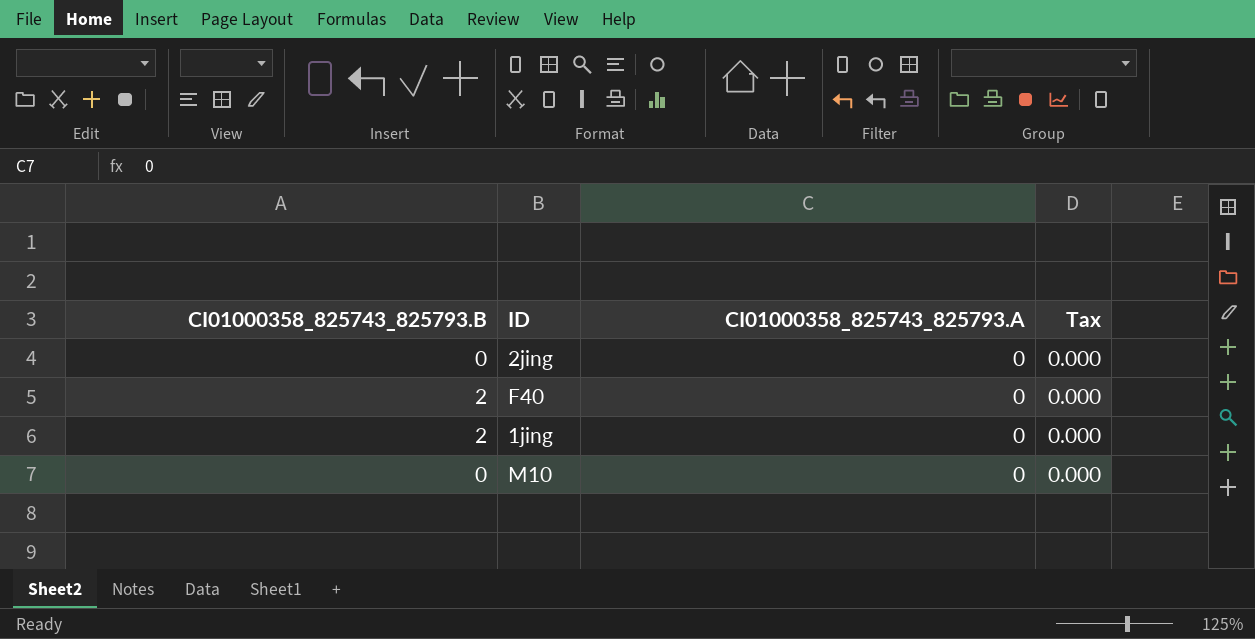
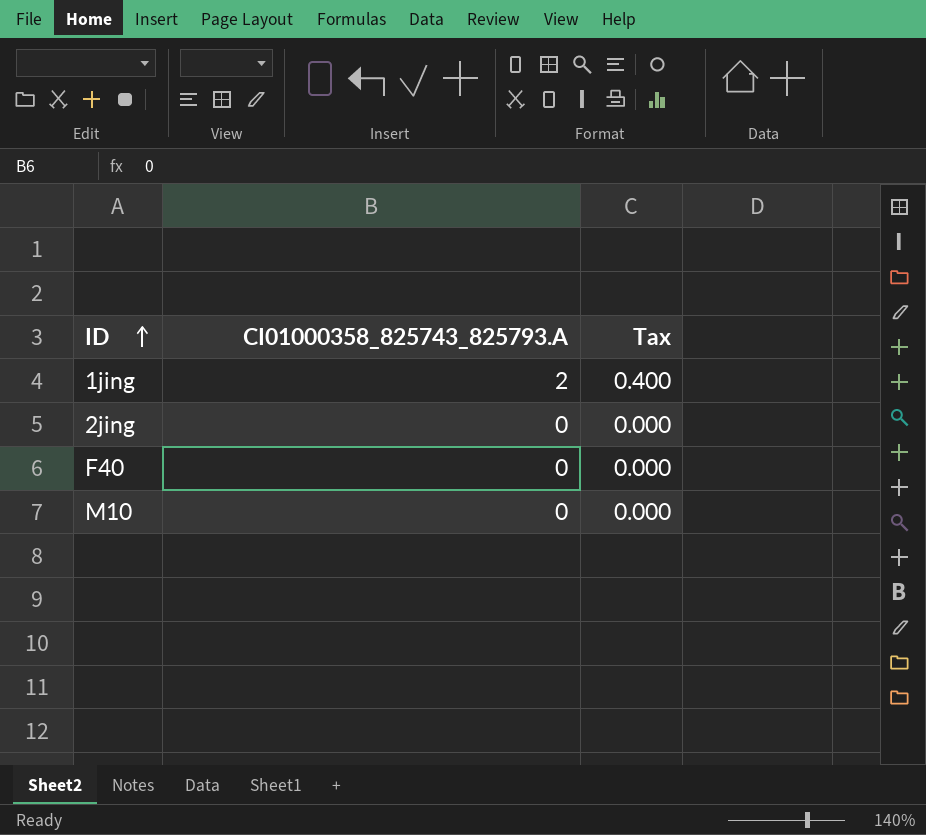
row order: none -> ID ascending
column CI01000358_825743_825793.B | position: 1 -> none
1jing | CI01000358_825743_825793.A: 0 -> 2
1jing | Tax: 0.000 -> 0.400

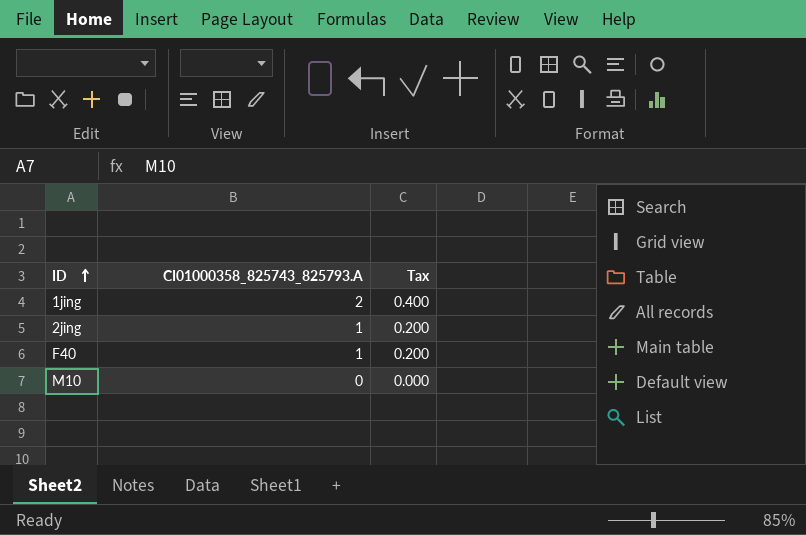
2jing | CI01000358_825743_825793.A: 0 -> 1
2jing | Tax: 0.000 -> 0.200
F40 | CI01000358_825743_825793.A: 0 -> 1
F40 | Tax: 0.000 -> 0.200

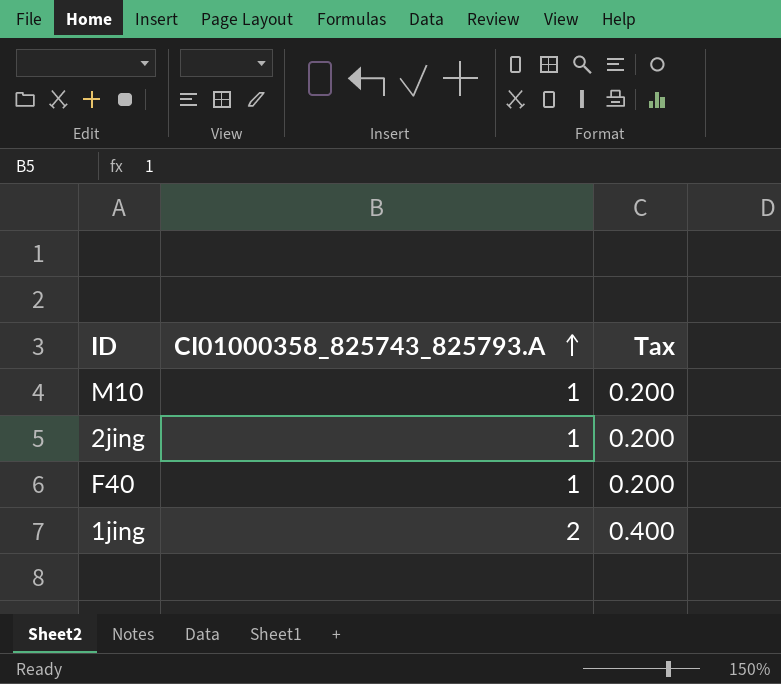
row order: ID ascending -> CI01000358_825743_825793.A ascending
M10 | CI01000358_825743_825793.A: 0 -> 1
M10 | Tax: 0.000 -> 0.200

